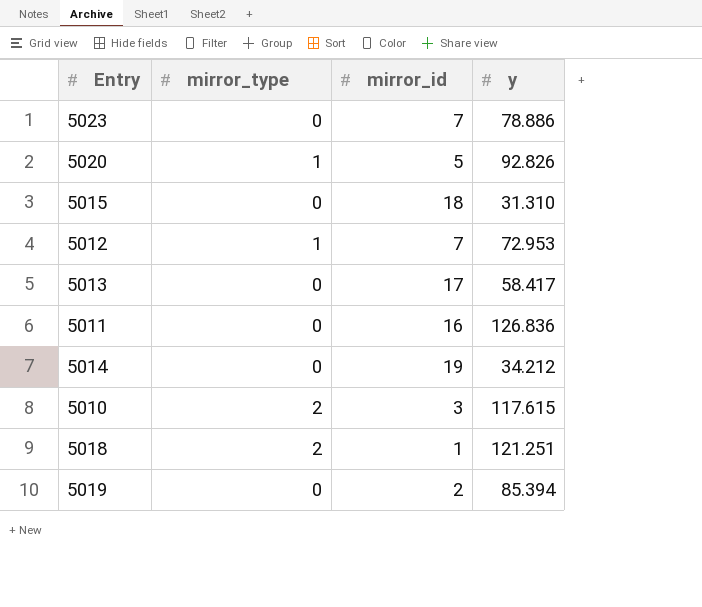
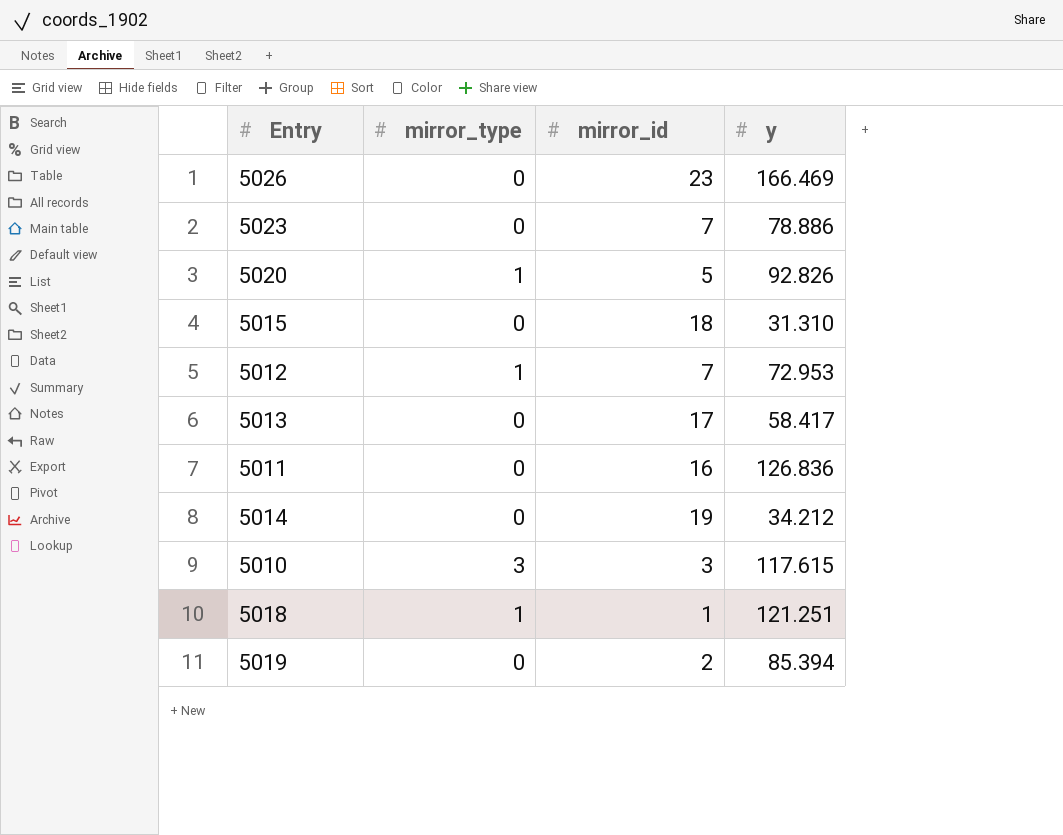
row 5026: none -> 0 | 23 | 166.469
5010 | mirror_type: 2 -> 3
5018 | mirror_type: 2 -> 1

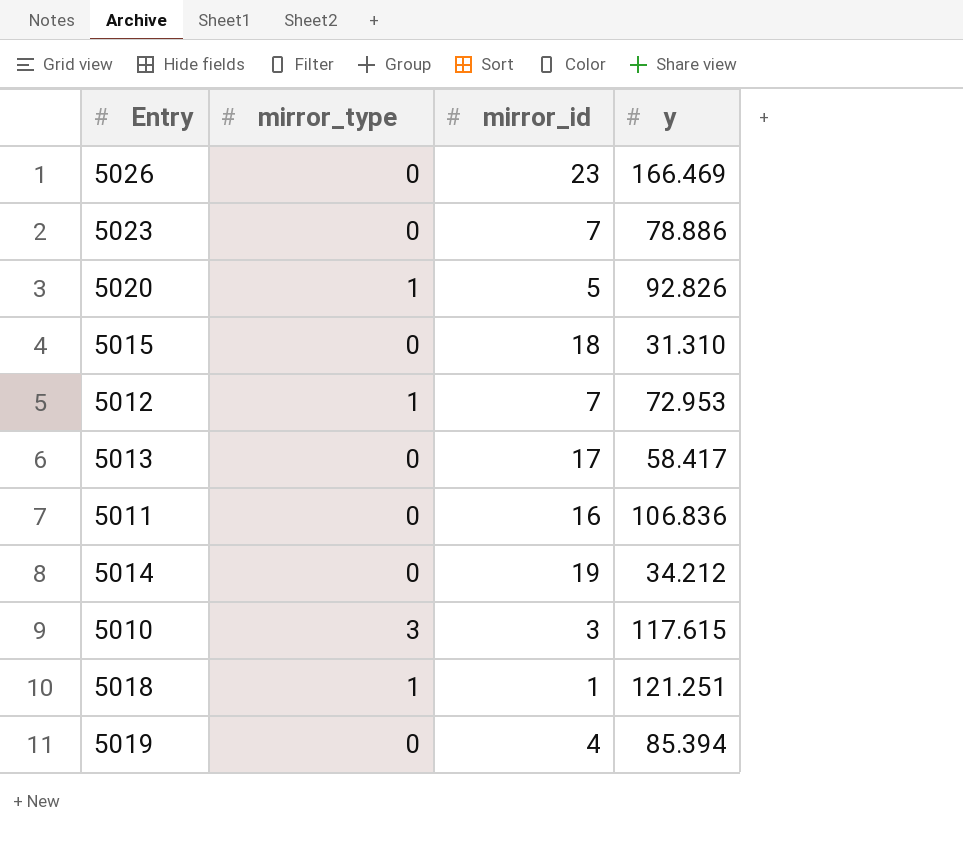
5011 | y: 126.836 -> 106.836
5019 | mirror_id: 2 -> 4

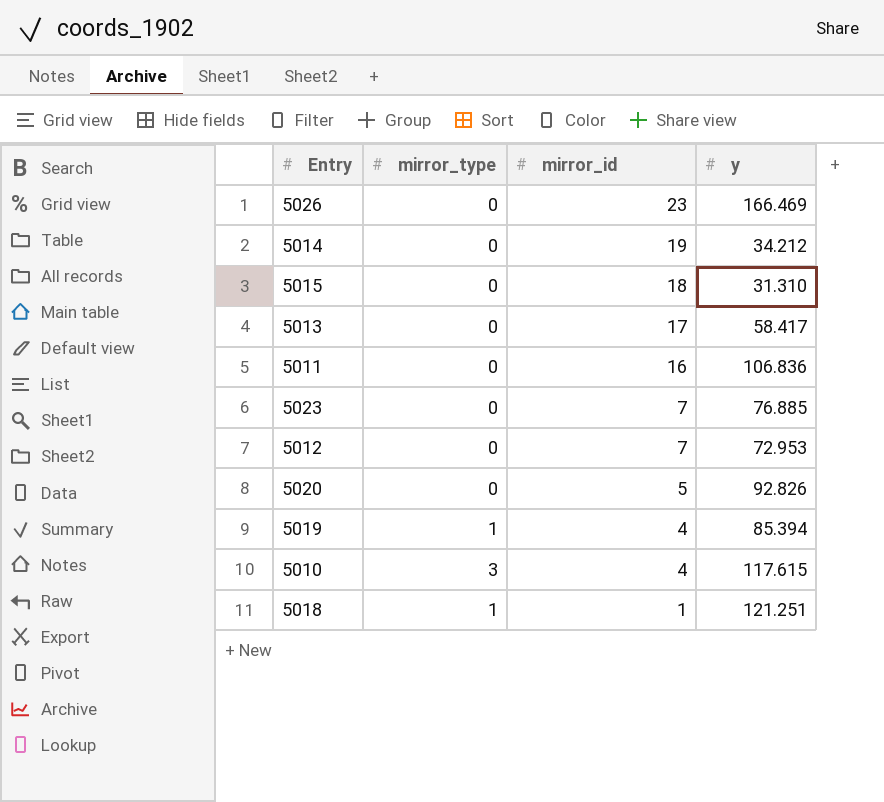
row order: none -> mirror_id descending
5023 | y: 78.886 -> 76.885
5012 | mirror_type: 1 -> 0
5020 | mirror_type: 1 -> 0
5019 | mirror_type: 0 -> 1
5010 | mirror_id: 3 -> 4

